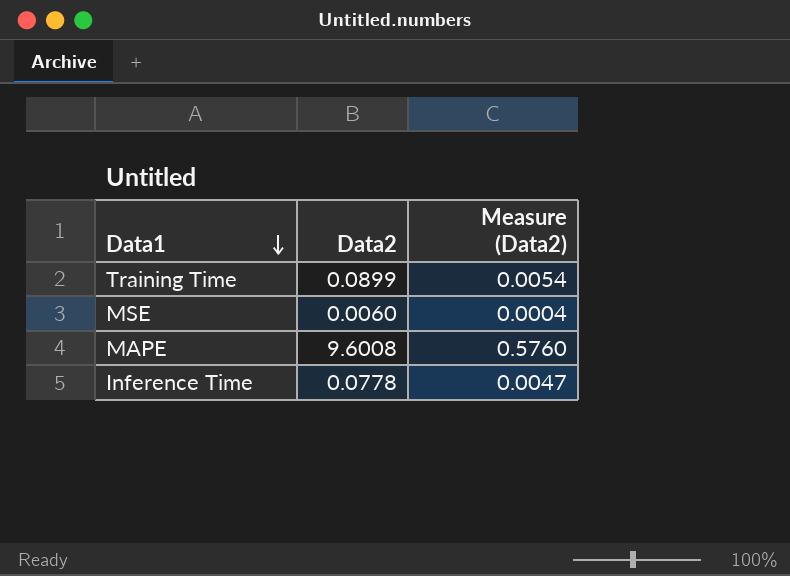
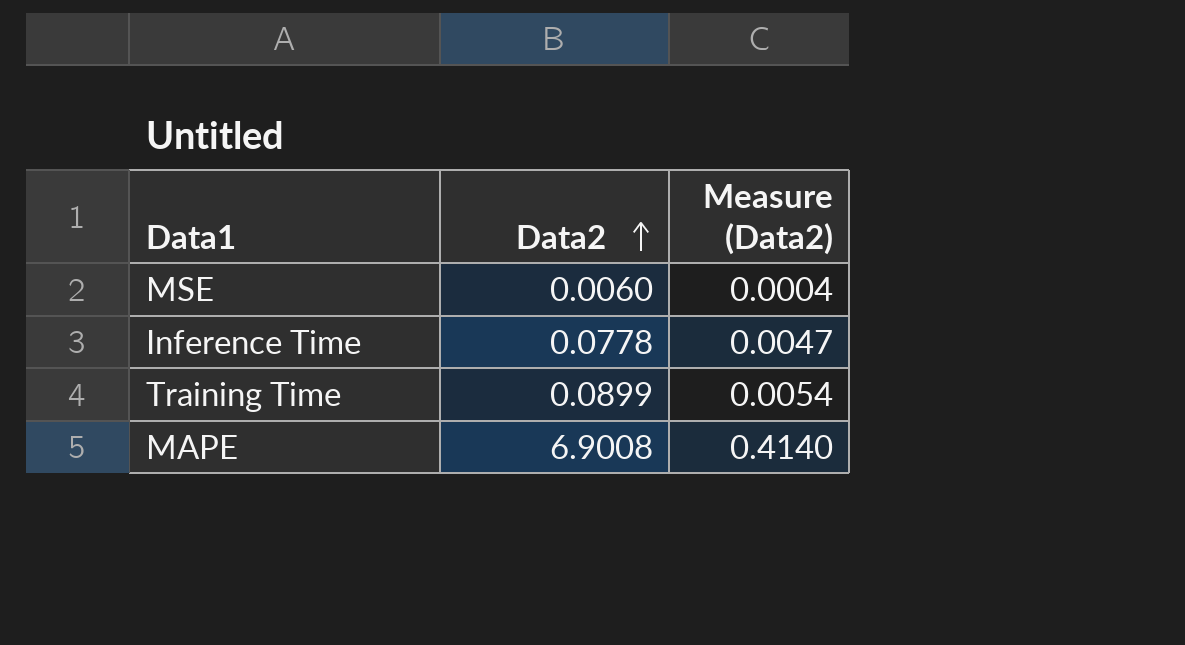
row order: Data1 descending -> Data2 ascending
MAPE | Data2: 9.6008 -> 6.9008
MAPE | Measure (Data2): 0.5760 -> 0.4140

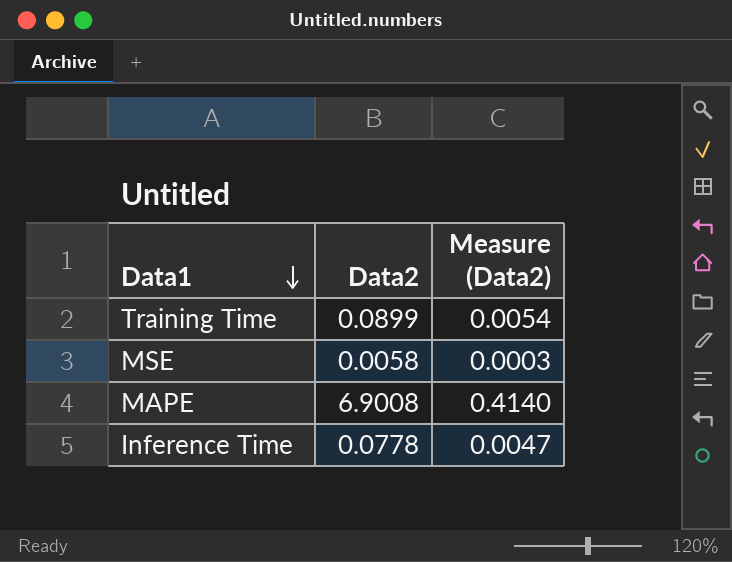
row order: Data2 ascending -> Data1 descending
MSE | Data2: 0.0060 -> 0.0058
MSE | Measure (Data2): 0.0004 -> 0.0003

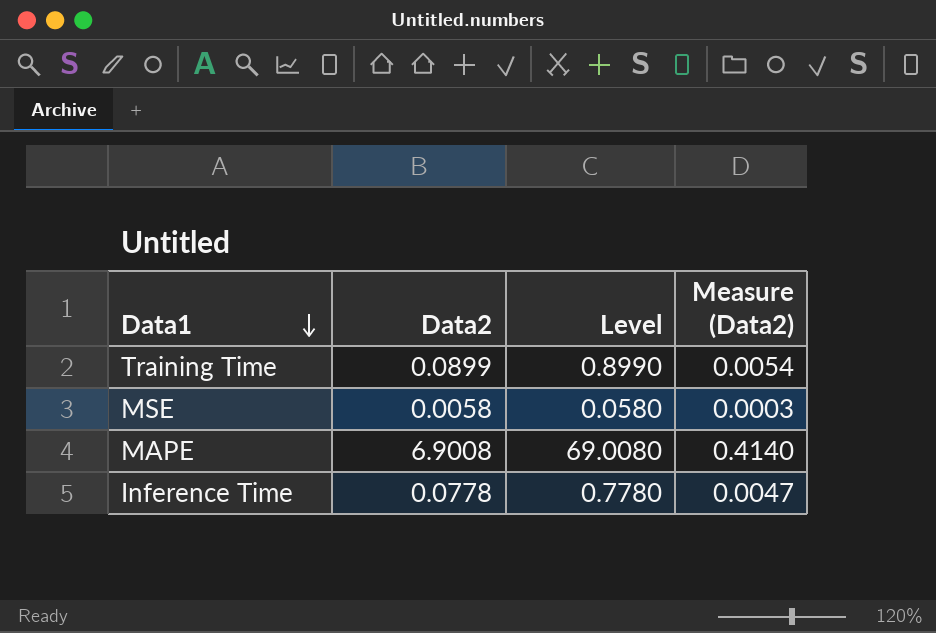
column Level | formula: none -> [Data2] * 10

